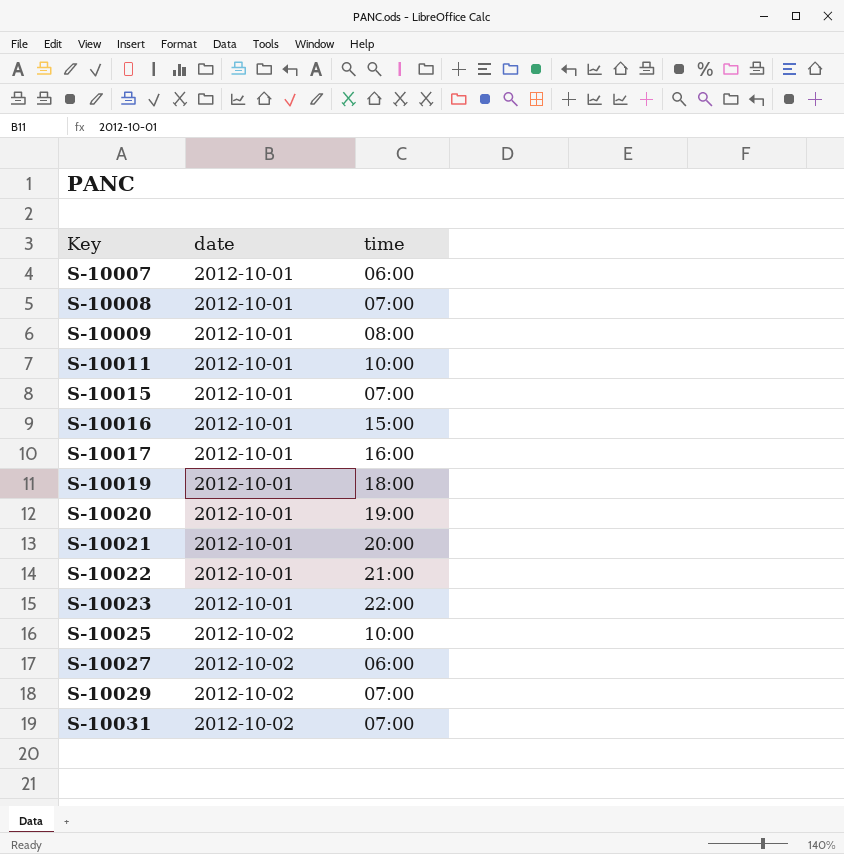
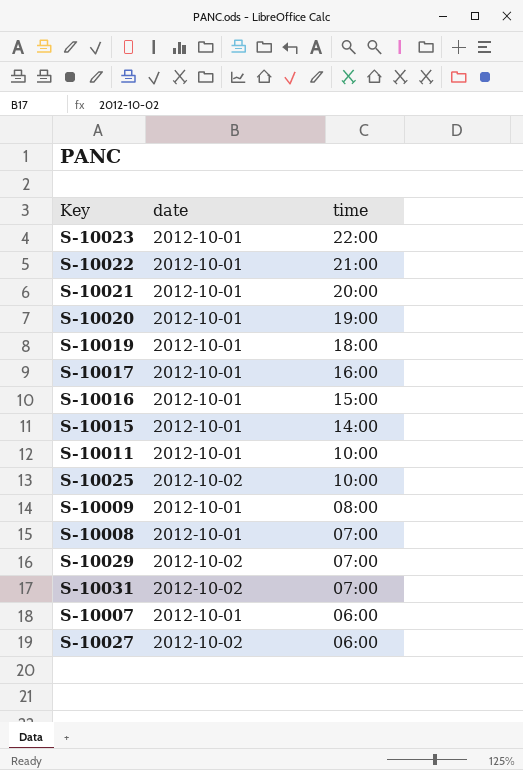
row order: Key ascending -> time descending
S-10015 | time: 07:00 -> 14:00

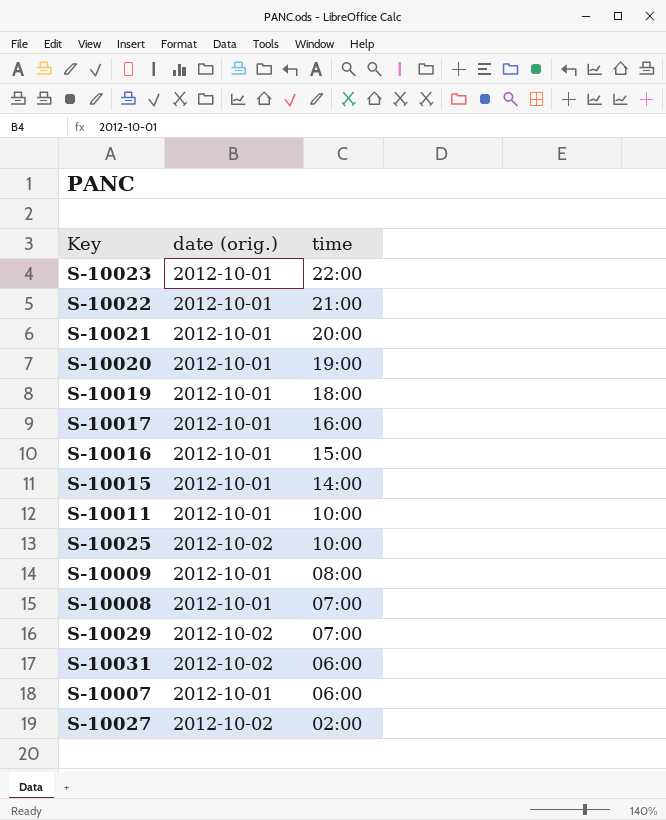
column name: date -> date (orig.)
S-10031 | time: 07:00 -> 06:00
S-10027 | time: 06:00 -> 02:00

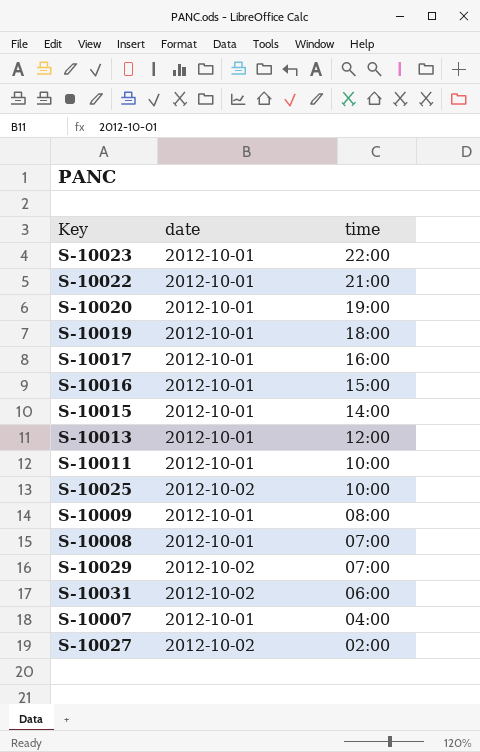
column name: date (orig.) -> date
row S-10021: 2012-10-01 | 20:00 -> none
row S-10013: none -> 2012-10-01 | 12:00
S-10007 | time: 06:00 -> 04:00

